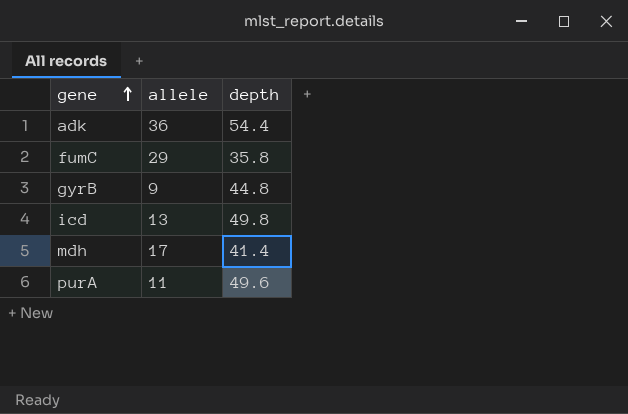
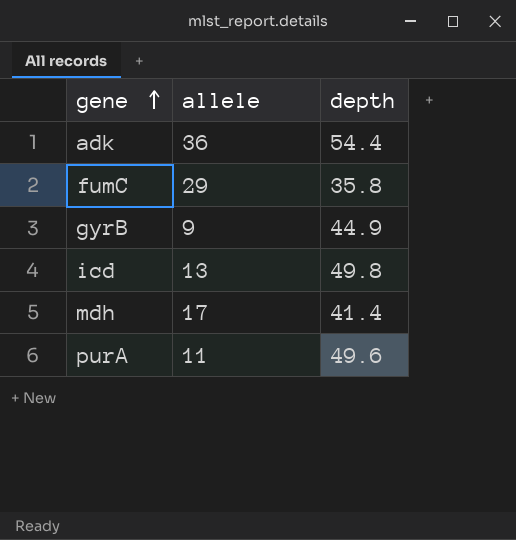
gyrB | depth: 44.8 -> 44.9

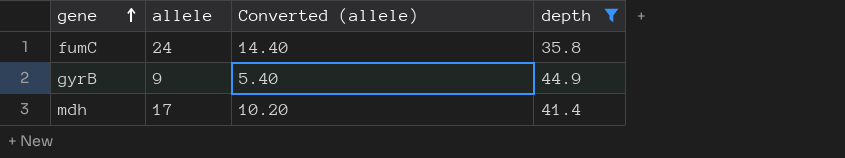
filter: none -> depth <= 44.9
column Converted (allele) | formula: none -> [allele] * 0.6
fumC | allele: 29 -> 24

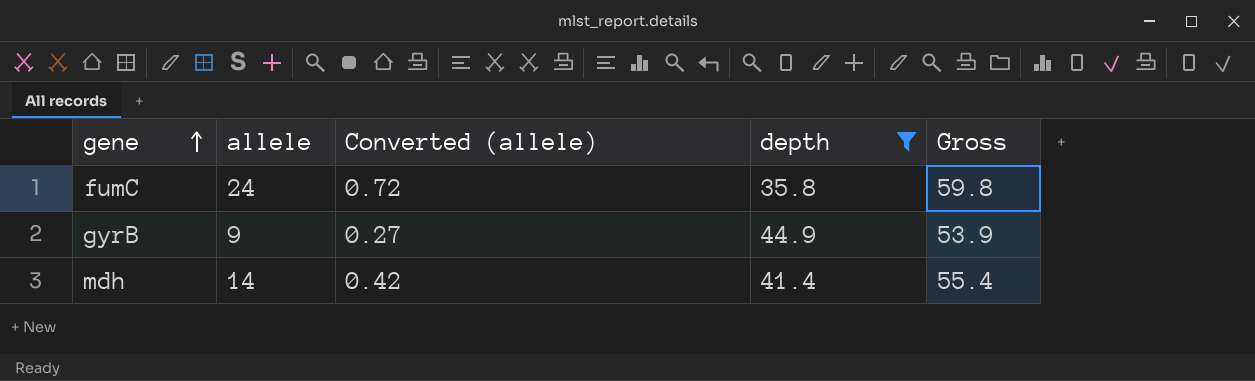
column Converted (allele) | formula: [allele] * 0.6 -> [allele] * 0.03
column Gross | formula: none -> [allele] + [depth]
mdh | allele: 17 -> 14

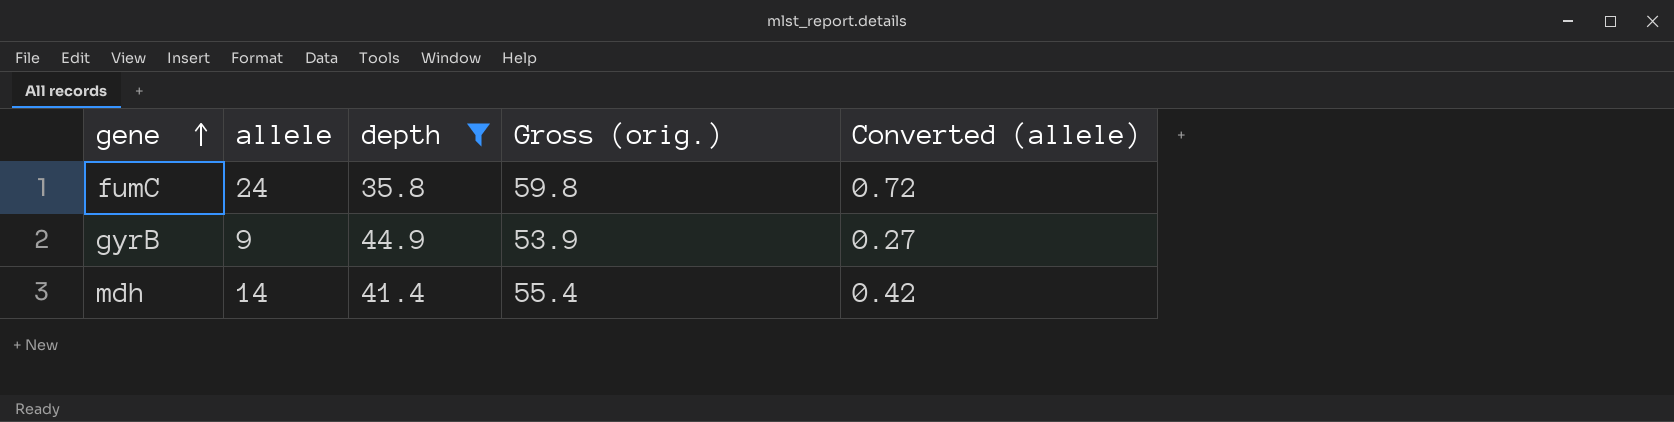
column name: Gross -> Gross (orig.)
column Converted (allele) | position: 3 -> 5

